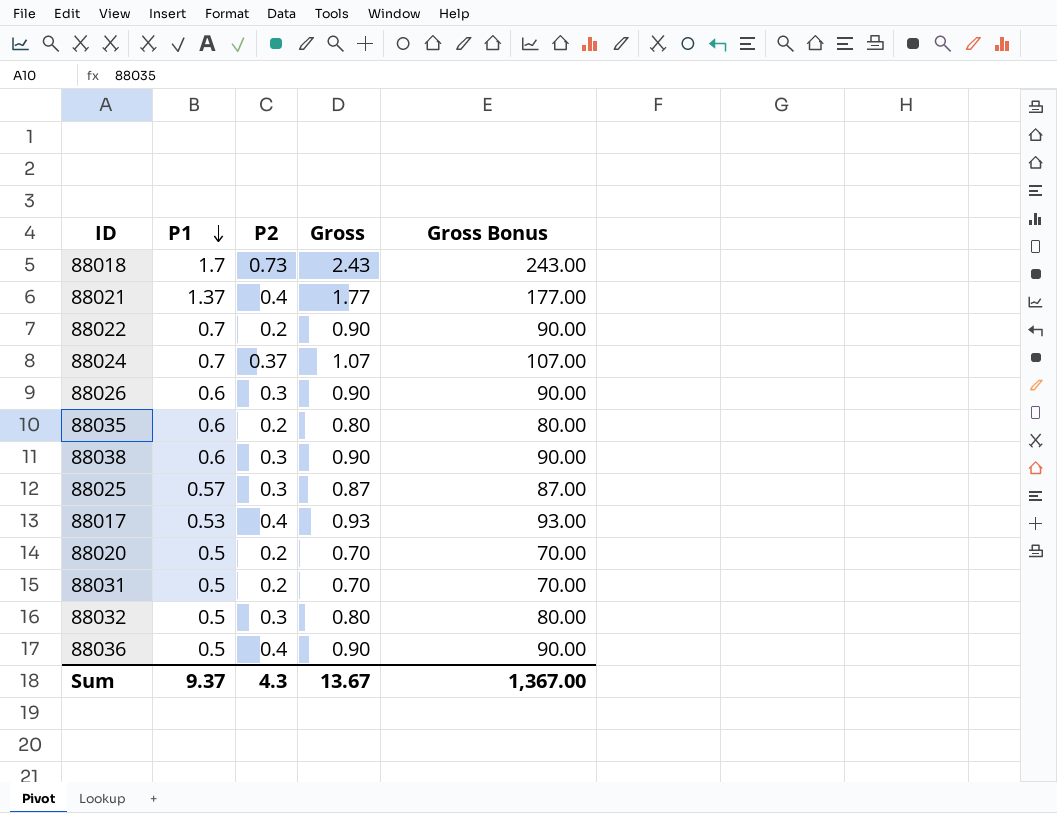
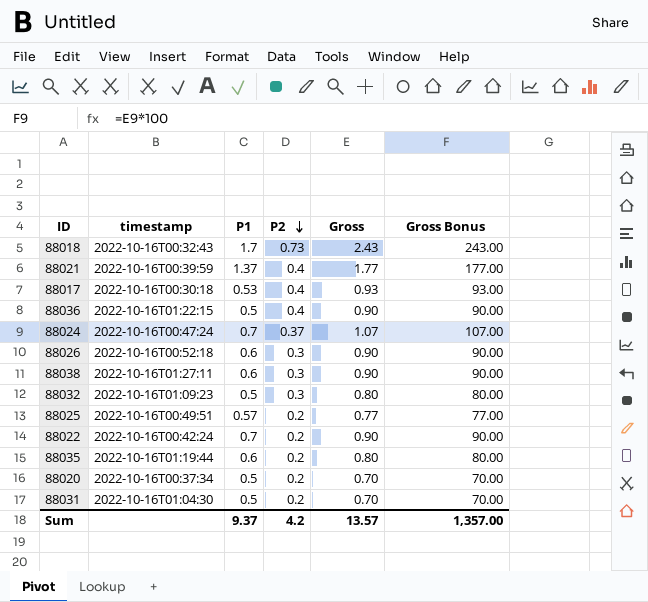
row order: P1 descending -> P2 descending
column timestamp | position: none -> 2
88025 | P2: 0.3 -> 0.2
88025 | Gross: 0.87 -> 0.77
88025 | Gross Bonus: 87.00 -> 77.00
Sum | P2: 4.3 -> 4.2
Sum | Gross: 13.67 -> 13.57
Sum | Gross Bonus: 1,367.00 -> 1,357.00

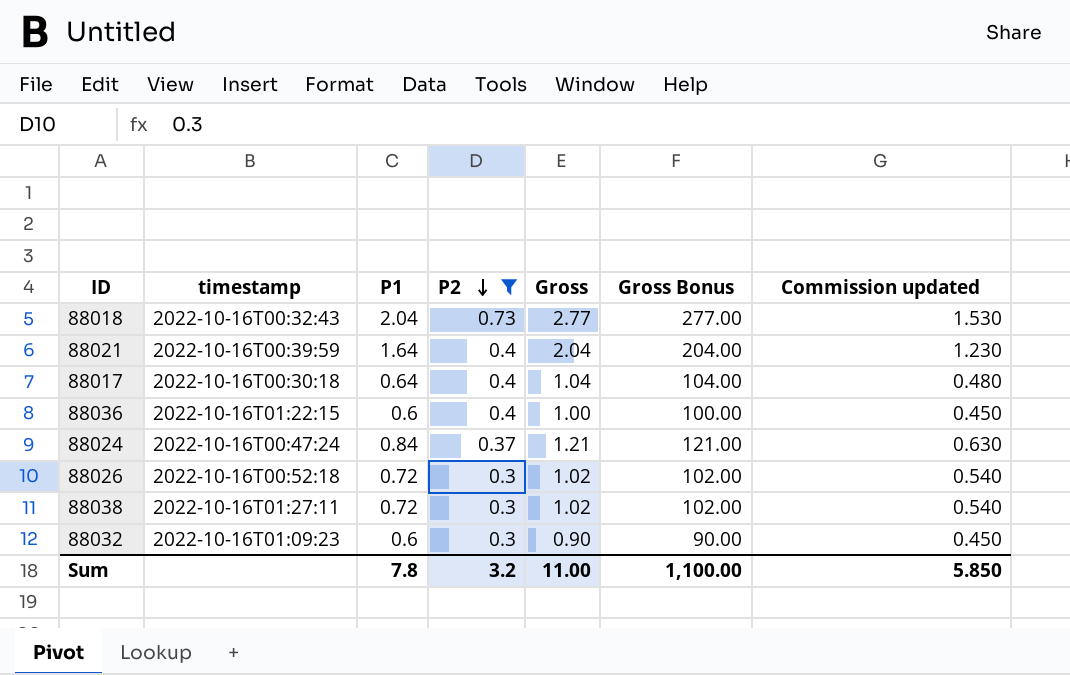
filter: none -> P2 != 0.2
column Commission updated | formula: none -> [P1] * 0.75
88018 | P1: 1.7 -> 2.04
88018 | Gross: 2.43 -> 2.77
88018 | Gross Bonus: 243.00 -> 277.00
88021 | P1: 1.37 -> 1.64
88021 | Gross: 1.77 -> 2.04
88021 | Gross Bonus: 177.00 -> 204.00
88017 | P1: 0.53 -> 0.64
88017 | Gross: 0.93 -> 1.04
88017 | Gross Bonus: 93.00 -> 104.00
88036 | P1: 0.5 -> 0.6
88036 | Gross: 0.90 -> 1.00
88036 | Gross Bonus: 90.00 -> 100.00
88024 | P1: 0.7 -> 0.84
88024 | Gross: 1.07 -> 1.21
88024 | Gross Bonus: 107.00 -> 121.00
88026 | P1: 0.6 -> 0.72
88026 | Gross: 0.90 -> 1.02
88026 | Gross Bonus: 90.00 -> 102.00
88038 | P1: 0.6 -> 0.72
88038 | Gross: 0.90 -> 1.02
88038 | Gross Bonus: 90.00 -> 102.00
88032 | P1: 0.5 -> 0.6
88032 | Gross: 0.80 -> 0.90
88032 | Gross Bonus: 80.00 -> 90.00
Sum | P1: 9.37 -> 7.8
Sum | P2: 4.2 -> 3.2
Sum | Gross: 13.57 -> 11.00
Sum | Gross Bonus: 1,357.00 -> 1,100.00

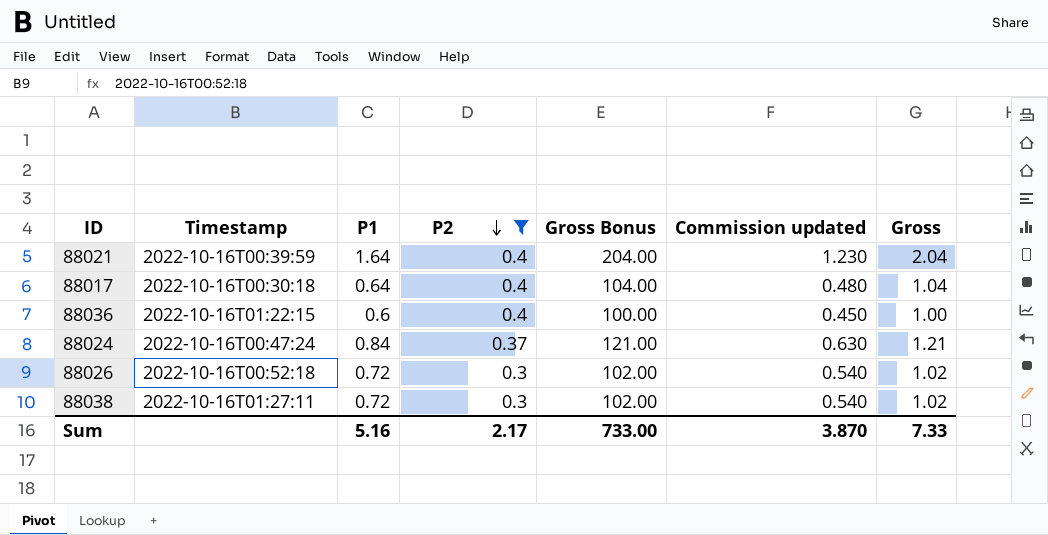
column name: timestamp -> Timestamp
column Gross | position: 5 -> 7
row 88018: 2022-10-16T00:32:43 | 2.04 | 0.73 | 2.77 | 277.00 | 1.530 -> none
row 88032: 2022-10-16T01:09:23 | 0.6 | 0.3 | 0.90 | 90.00 | 0.450 -> none
Sum | P1: 7.8 -> 5.16
Sum | P2: 3.2 -> 2.17
Sum | Gross Bonus: 1,100.00 -> 733.00
Sum | Commission updated: 5.850 -> 3.870
Sum | Gross: 11.00 -> 7.33

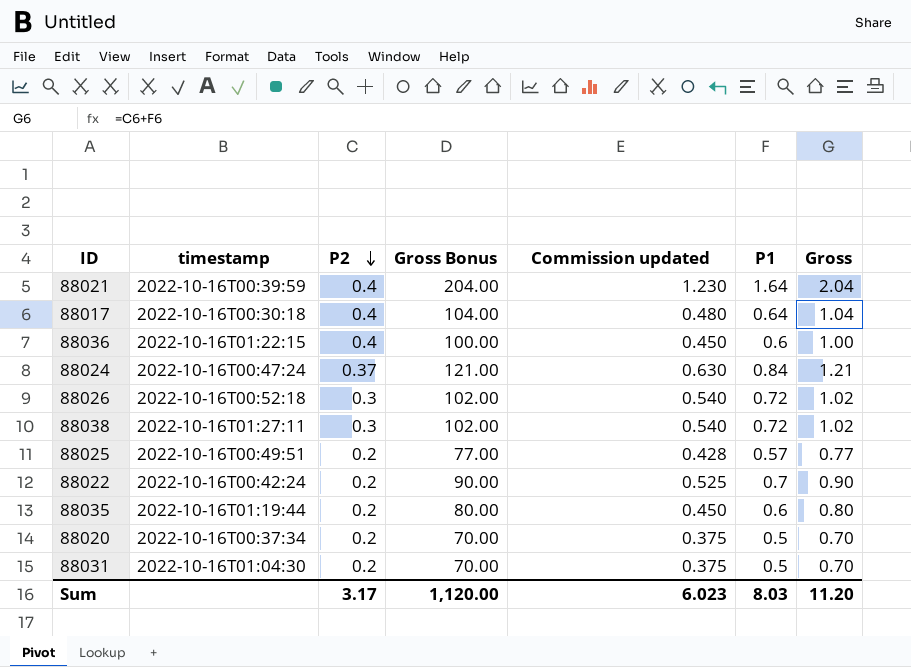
filter: P2 != 0.2 -> none
column name: Timestamp -> timestamp
column P1 | position: 3 -> 6
Sum | P2: 2.17 -> 3.17
Sum | Gross Bonus: 733.00 -> 1,120.00
Sum | Commission updated: 3.870 -> 6.023
Sum | P1: 5.16 -> 8.03
Sum | Gross: 7.33 -> 11.20

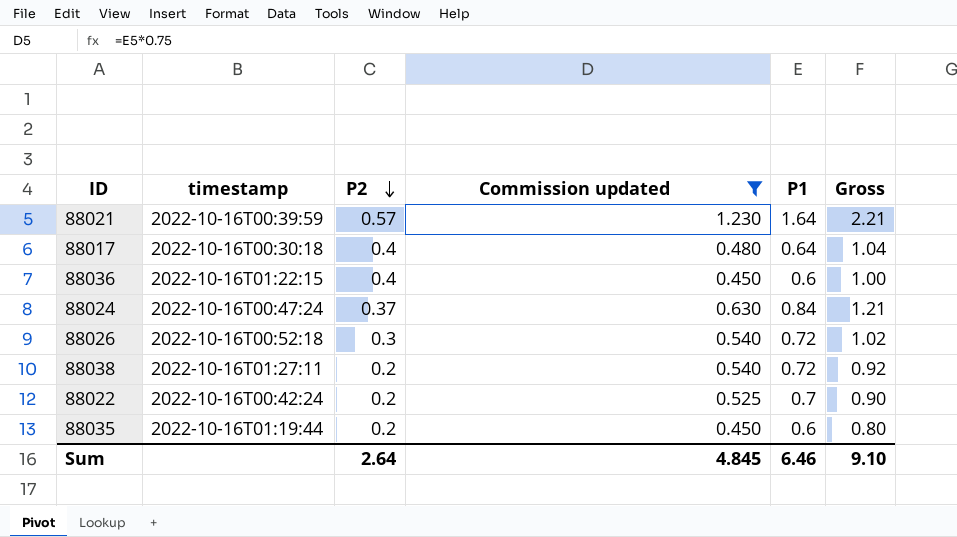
filter: none -> Commission updated >= 0.450
column Gross Bonus | formula: [Gross] * 100 -> none
88021 | P2: 0.4 -> 0.57
88021 | Gross: 2.04 -> 2.21
88038 | P2: 0.3 -> 0.2
88038 | Gross: 1.02 -> 0.92
Sum | P2: 3.17 -> 2.64
Sum | Commission updated: 6.023 -> 4.845
Sum | P1: 8.03 -> 6.46
Sum | Gross: 11.20 -> 9.10

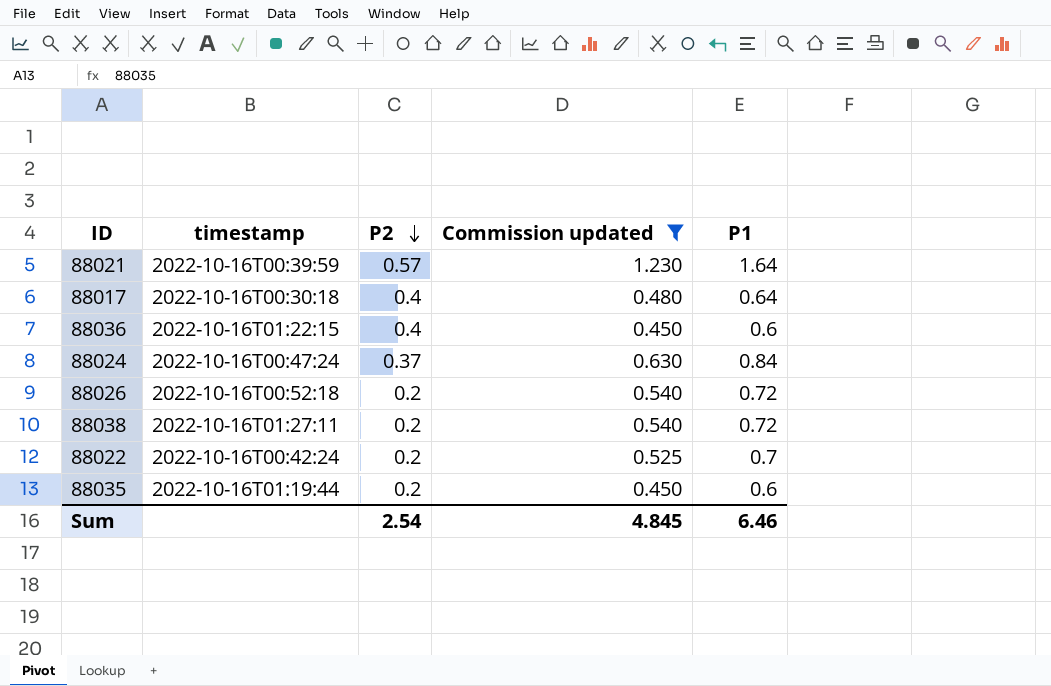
column Gross | formula: [P2] + [P1] -> none
88026 | P2: 0.3 -> 0.2
Sum | P2: 2.64 -> 2.54

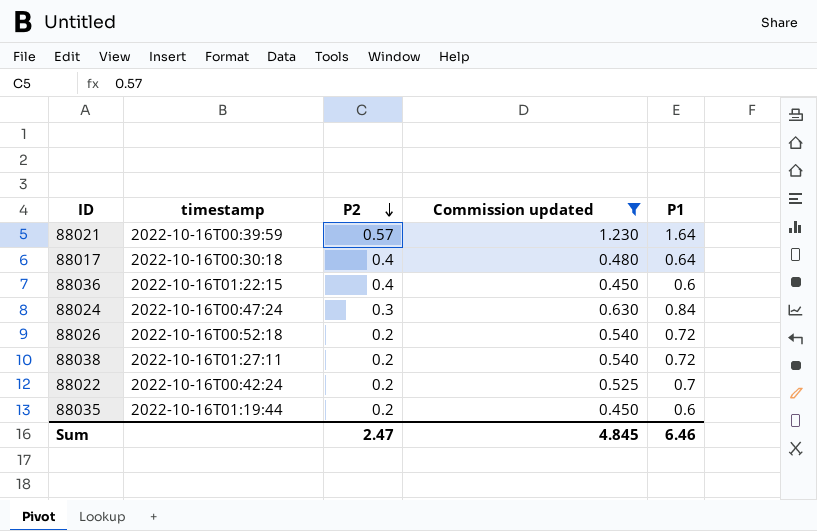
88024 | P2: 0.37 -> 0.3
Sum | P2: 2.54 -> 2.47

